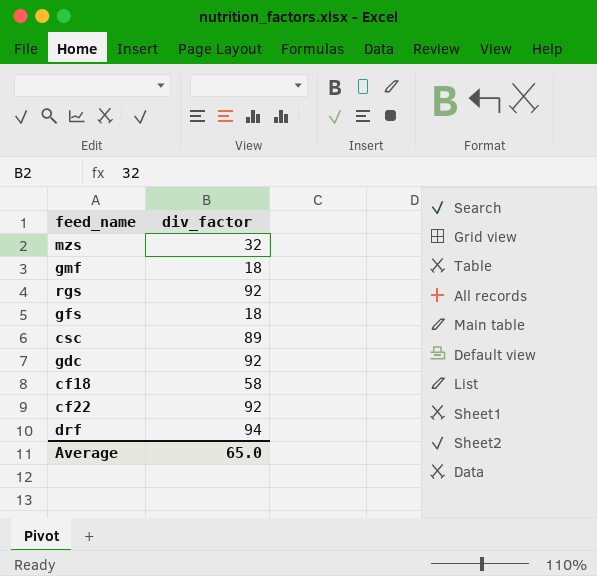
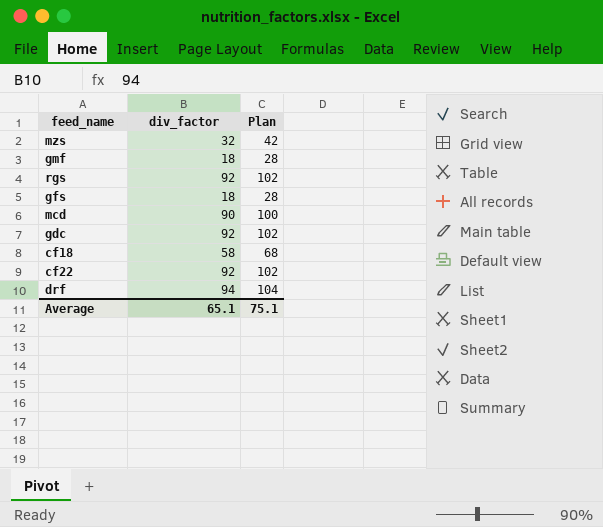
column Plan | formula: none -> [div_factor] + 10
row csc: 89 -> none
row mcd: none -> 90 | 100
Average | div_factor: 65.0 -> 65.1

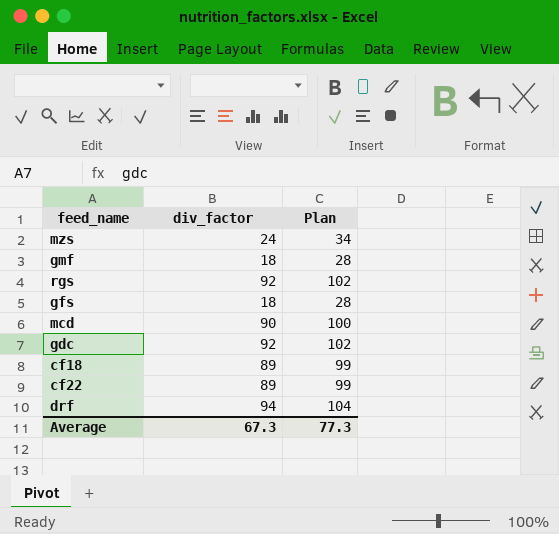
mzs | div_factor: 32 -> 24
mzs | Plan: 42 -> 34
cf18 | div_factor: 58 -> 89
cf18 | Plan: 68 -> 99
cf22 | div_factor: 92 -> 89
cf22 | Plan: 102 -> 99
Average | div_factor: 65.1 -> 67.3
Average | Plan: 75.1 -> 77.3

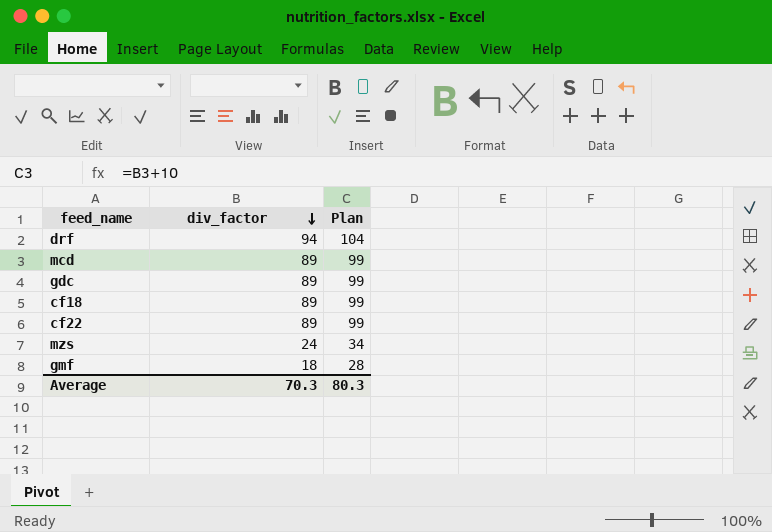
row order: none -> div_factor descending
row rgs: 92 | 102 -> none
row gfs: 18 | 28 -> none
mcd | div_factor: 90 -> 89
mcd | Plan: 100 -> 99
gdc | div_factor: 92 -> 89
gdc | Plan: 102 -> 99
Average | div_factor: 67.3 -> 70.3
Average | Plan: 77.3 -> 80.3

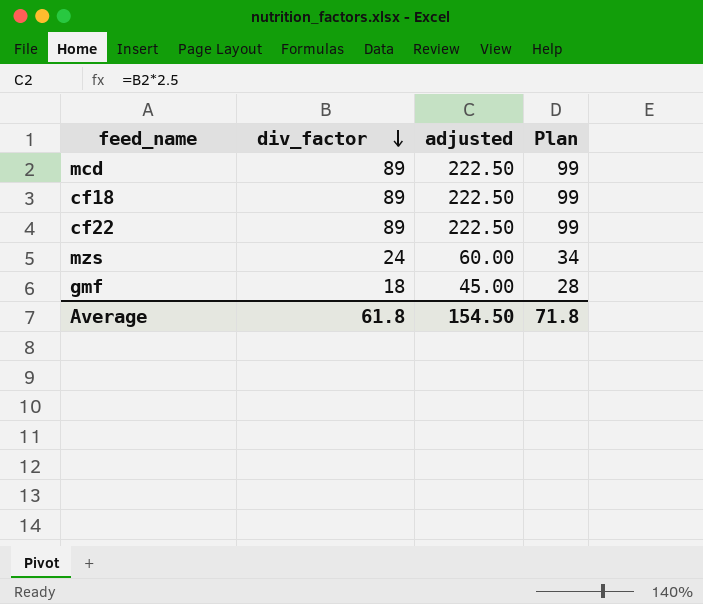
column adjusted | formula: none -> [div_factor] * 2.5
row drf: 94 | 104 -> none
row gdc: 89 | 99 -> none
Average | div_factor: 70.3 -> 61.8
Average | Plan: 80.3 -> 71.8

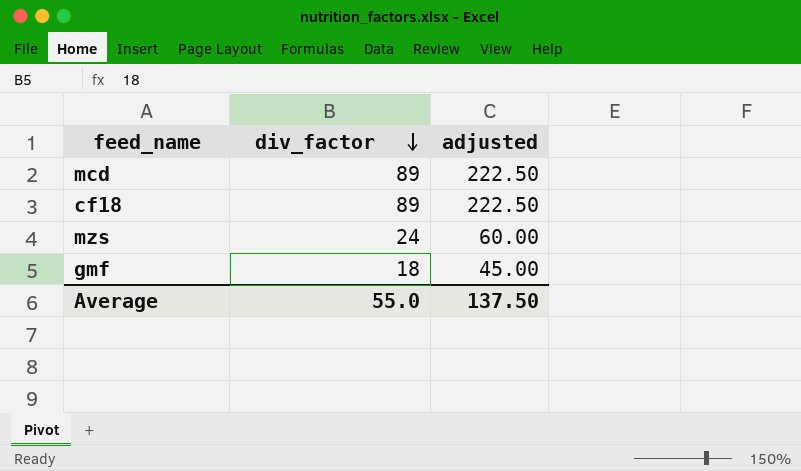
column Plan | formula: [div_factor] + 10 -> none
row cf22: 89 | 222.50 | 99 -> none
Average | div_factor: 61.8 -> 55.0
Average | adjusted: 154.50 -> 137.50

